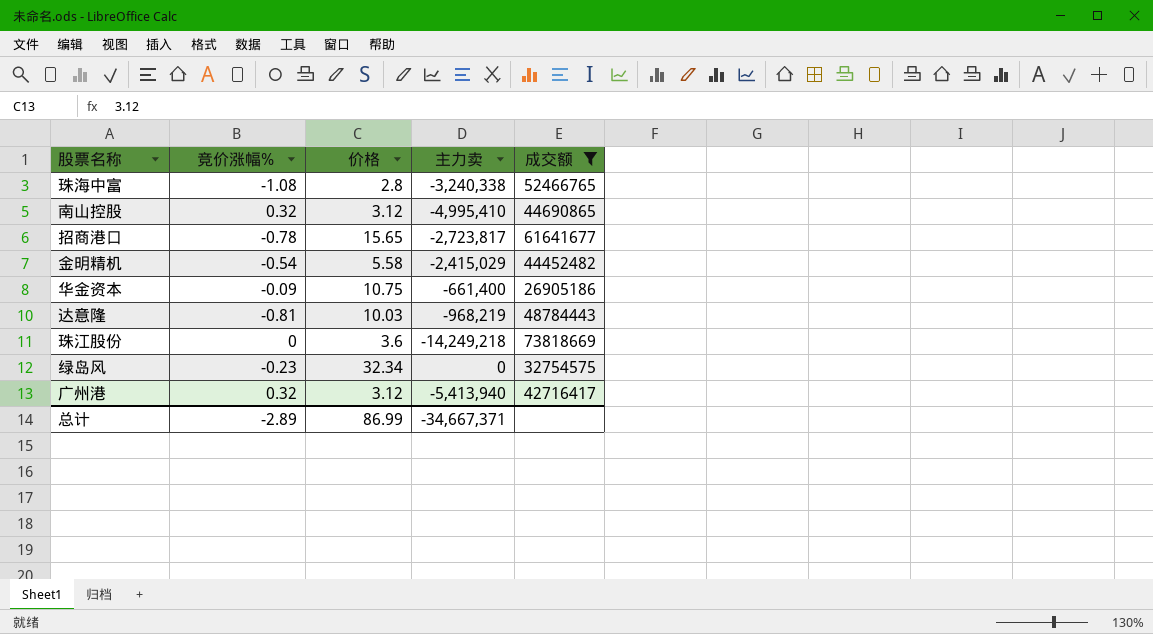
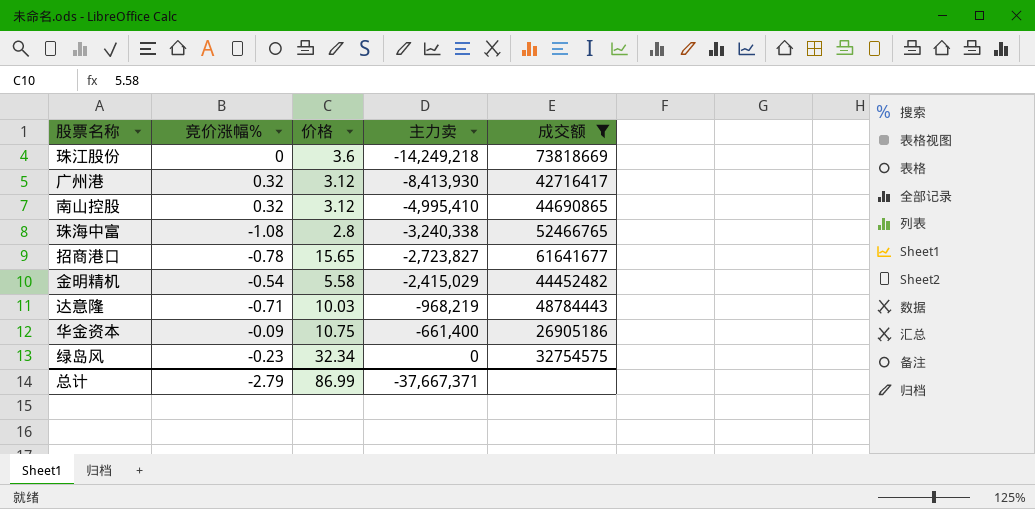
row order: none -> 主力卖 ascending
广州港 | 主力卖: -5,413,940 -> -8,413,930
招商港口 | 主力卖: -2,723,817 -> -2,723,827
达意隆 | 竞价涨幅%: -0.81 -> -0.71
总计 | 竞价涨幅%: -2.89 -> -2.79
总计 | 主力卖: -34,667,371 -> -37,667,371

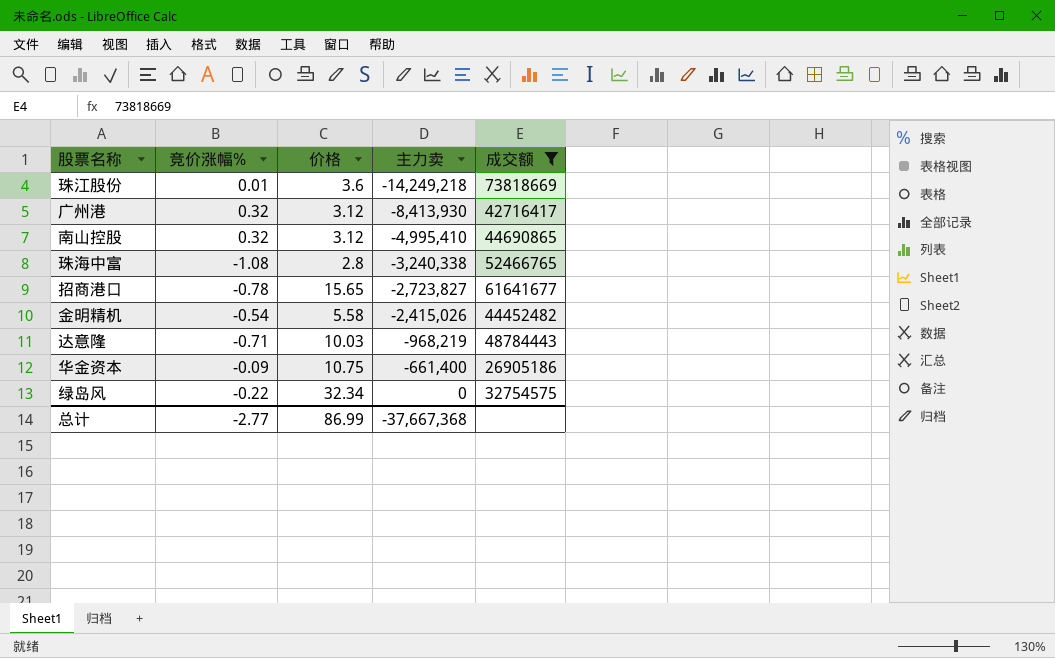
珠江股份 | 竞价涨幅%: 0 -> 0.01
金明精机 | 主力卖: -2,415,029 -> -2,415,026
绿岛风 | 竞价涨幅%: -0.23 -> -0.22
总计 | 竞价涨幅%: -2.79 -> -2.77
总计 | 主力卖: -37,667,371 -> -37,667,368

